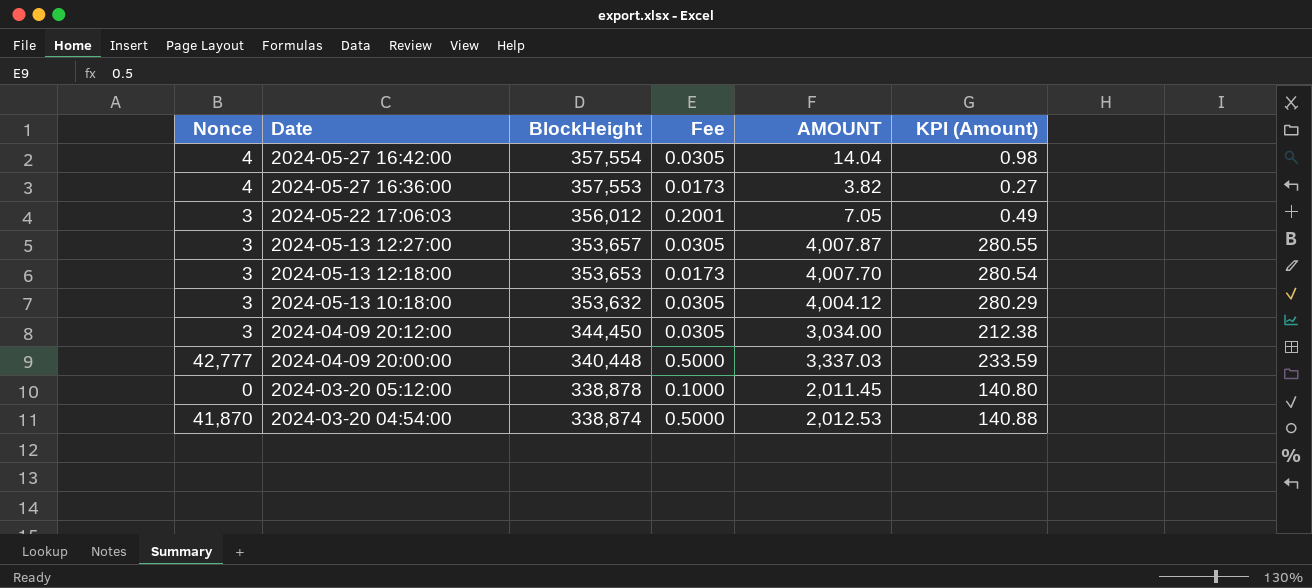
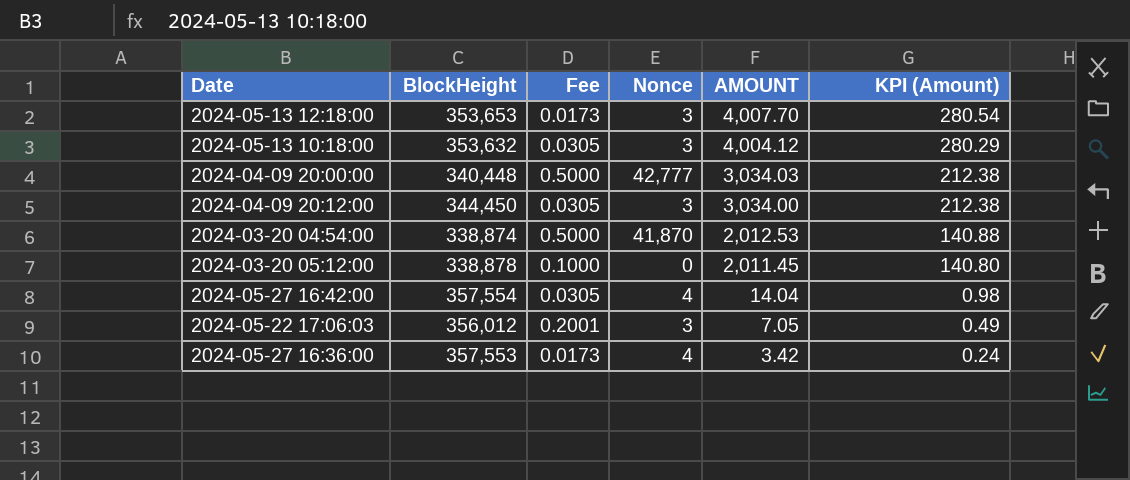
row order: Date descending -> AMOUNT descending
column Nonce | position: 1 -> 4
row 2024-05-13 12:27:00: 3 | 353,657 | 0.0305 | 4,007.87 | 280.55 -> none
2024-04-09 20:00:00 | AMOUNT: 3,337.03 -> 3,034.03
2024-04-09 20:00:00 | KPI (Amount): 233.59 -> 212.38
2024-05-27 16:36:00 | AMOUNT: 3.82 -> 3.42
2024-05-27 16:36:00 | KPI (Amount): 0.27 -> 0.24

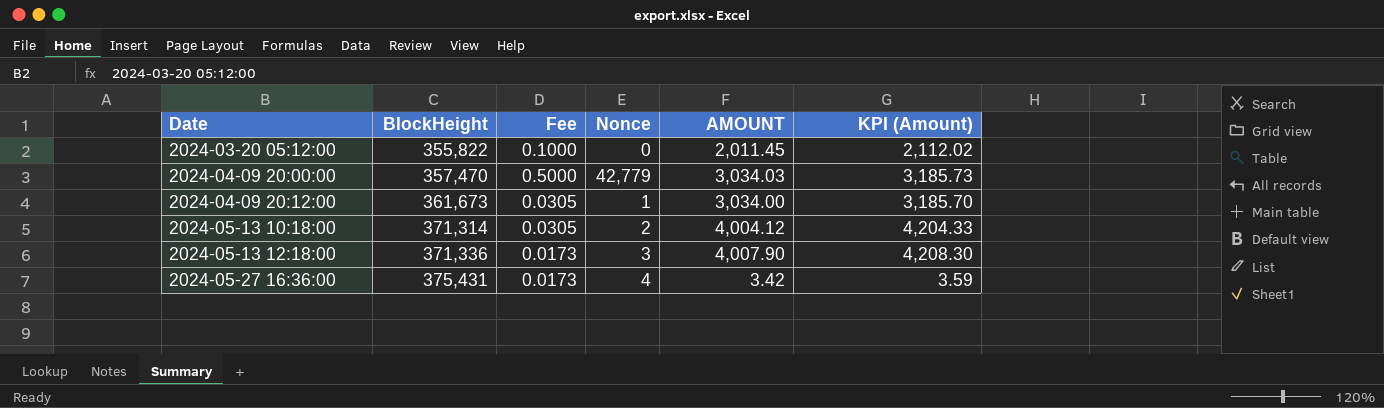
row order: AMOUNT descending -> Date ascending
column KPI (Amount) | formula: [AMOUNT] * 0.07 -> [AMOUNT] * 1.05
row 2024-03-20 04:54:00: 338,874 | 0.5000 | 41,870 | 2,012.53 | 140.88 -> none
row 2024-05-27 16:42:00: 357,554 | 0.0305 | 4 | 14.04 | 0.98 -> none
row 2024-05-22 17:06:03: 356,012 | 0.2001 | 3 | 7.05 | 0.49 -> none
2024-03-20 05:12:00 | BlockHeight: 338,878 -> 355,822
2024-04-09 20:00:00 | BlockHeight: 340,448 -> 357,470
2024-04-09 20:00:00 | Nonce: 42,777 -> 42,779
2024-04-09 20:12:00 | BlockHeight: 344,450 -> 361,673
2024-04-09 20:12:00 | Nonce: 3 -> 1
2024-05-13 10:18:00 | BlockHeight: 353,632 -> 371,314
2024-05-13 10:18:00 | Nonce: 3 -> 2
2024-05-13 12:18:00 | BlockHeight: 353,653 -> 371,336
2024-05-13 12:18:00 | AMOUNT: 4,007.70 -> 4,007.90
2024-05-27 16:36:00 | BlockHeight: 357,553 -> 375,431

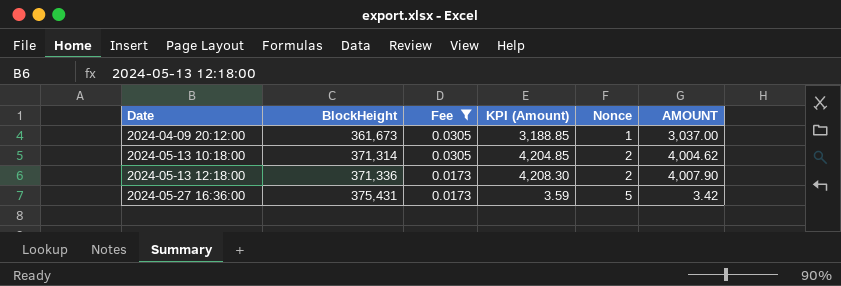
filter: none -> Fee <= 0.0305
column KPI (Amount) | position: 6 -> 4
2024-04-09 20:12:00 | KPI (Amount): 3,185.70 -> 3,188.85
2024-04-09 20:12:00 | AMOUNT: 3,034.00 -> 3,037.00
2024-05-13 10:18:00 | KPI (Amount): 4,204.33 -> 4,204.85
2024-05-13 10:18:00 | AMOUNT: 4,004.12 -> 4,004.62
2024-05-13 12:18:00 | Nonce: 3 -> 2
2024-05-27 16:36:00 | Nonce: 4 -> 5

